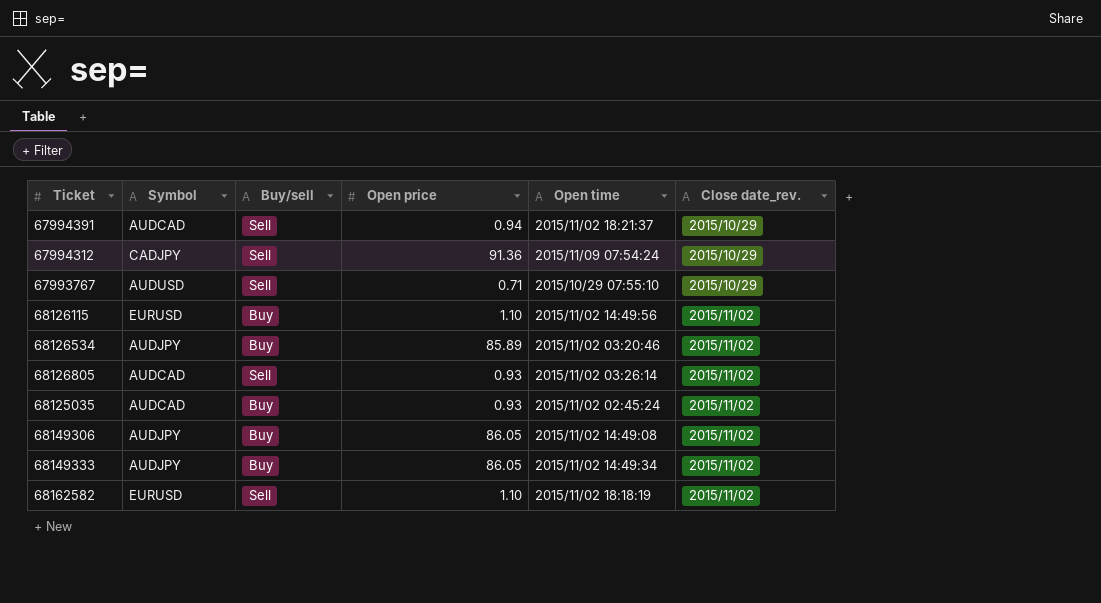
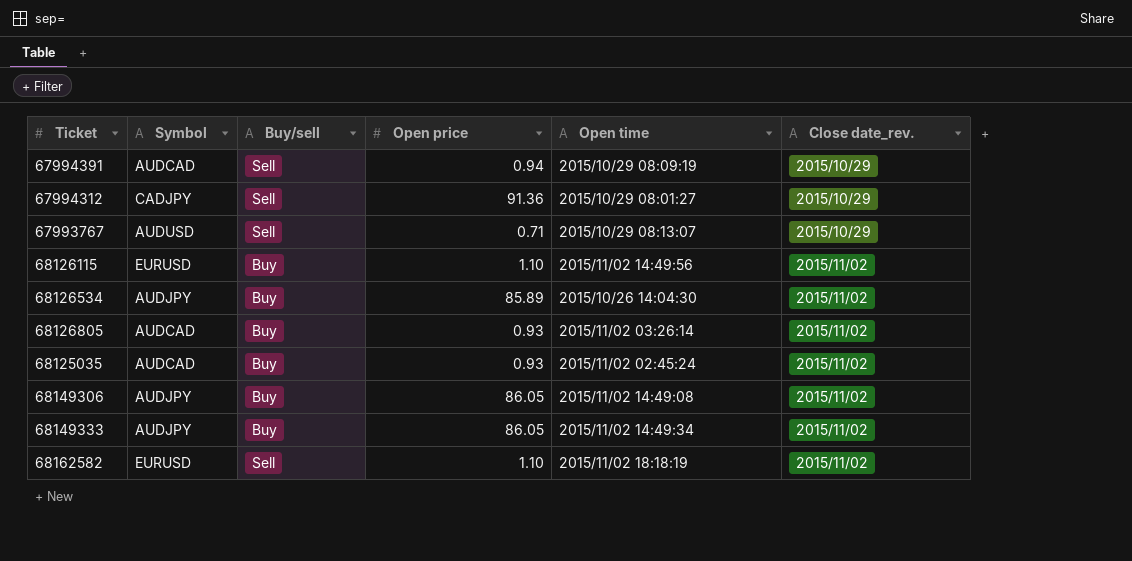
67994391 | Open time: 2015/11/02 18:21:37 -> 2015/10/29 08:09:19
67994312 | Open time: 2015/11/09 07:54:24 -> 2015/10/29 08:01:27
67993767 | Open time: 2015/10/29 07:55:10 -> 2015/10/29 08:13:07
68126534 | Open time: 2015/11/02 03:20:46 -> 2015/10/26 14:04:30
68126805 | Buy/sell: Sell -> Buy

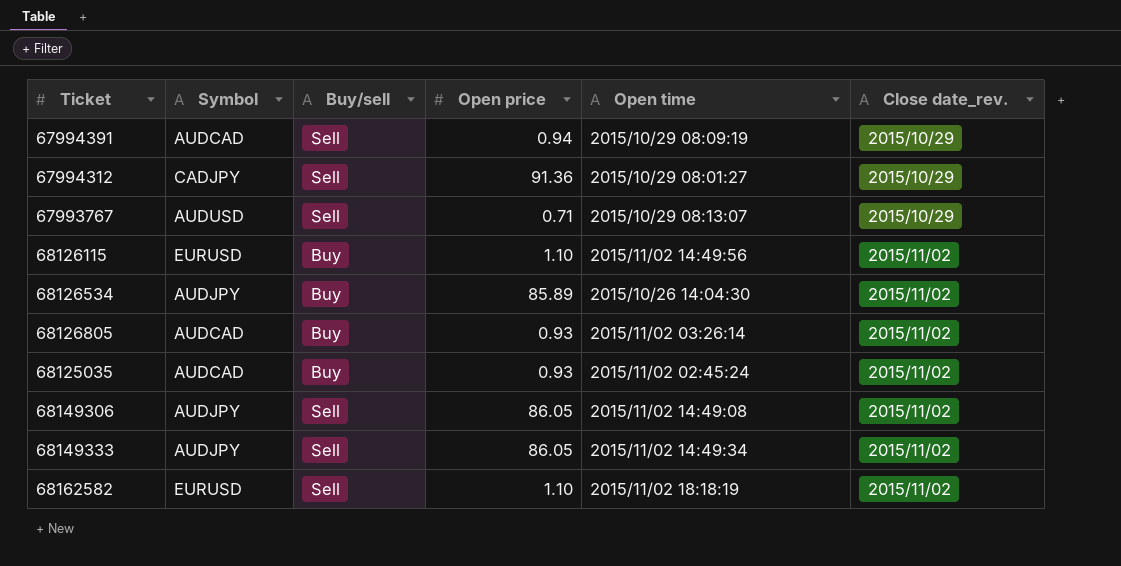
68149306 | Buy/sell: Buy -> Sell
68149333 | Buy/sell: Buy -> Sell

